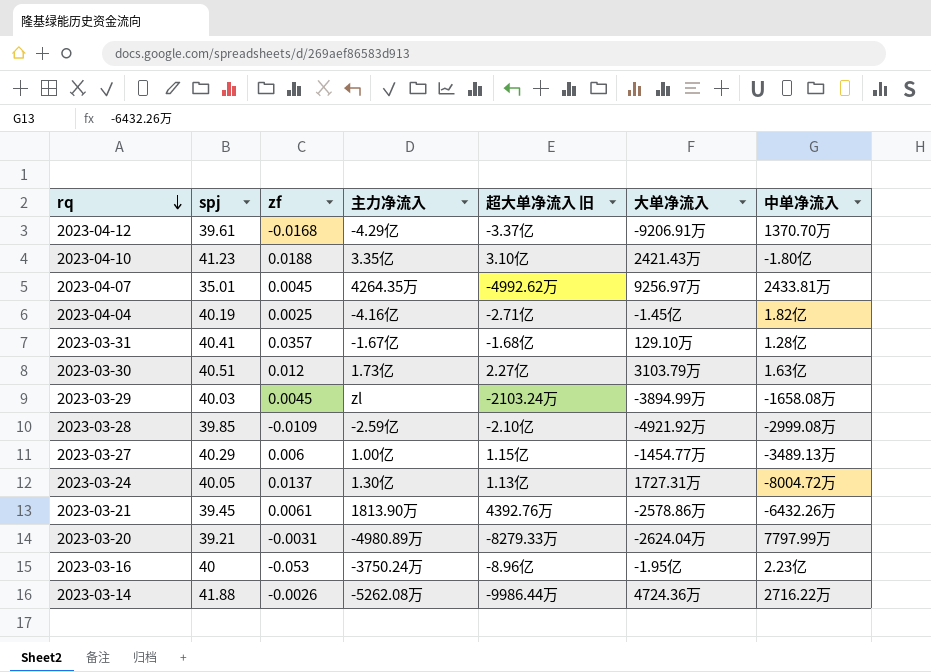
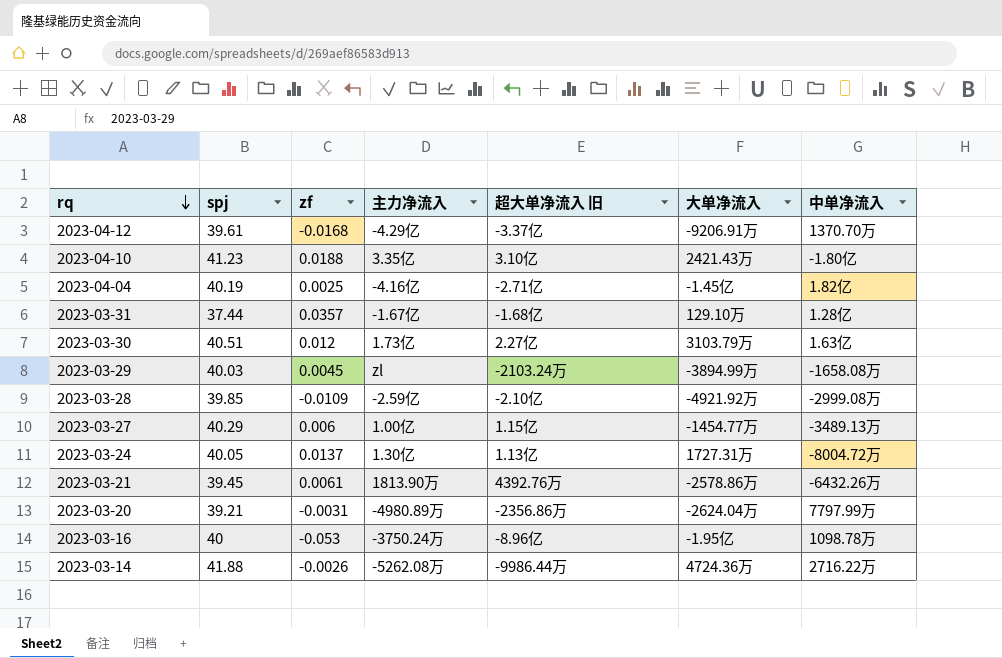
row 2023-04-07: 35.01 | 0.0045 | 4264.35万 | -4992.62万 | 9256.97万 | 2433.81万 -> none
2023-03-31 | spj: 40.41 -> 37.44
2023-03-20 | 超大单净流入 旧: -8279.33万 -> -2356.86万
2023-03-16 | 中单净流入: 2.23亿 -> 1098.78万

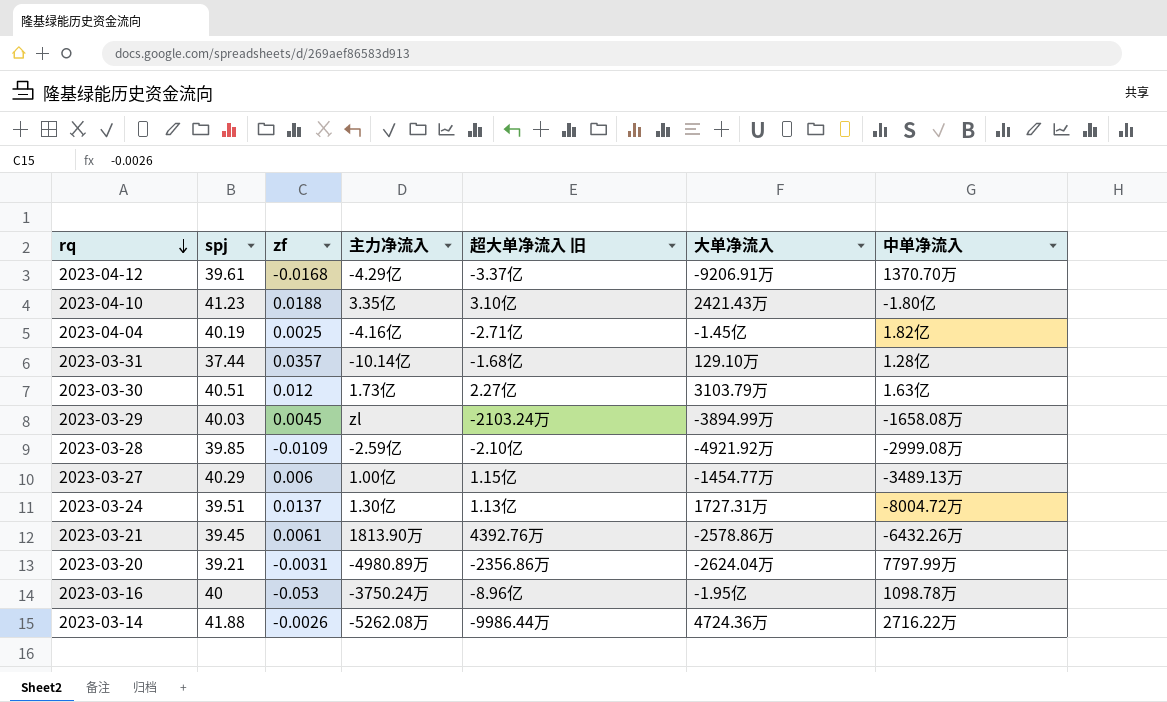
2023-03-31 | 主力净流入: -1.67亿 -> -10.14亿
2023-03-24 | spj: 40.05 -> 39.51

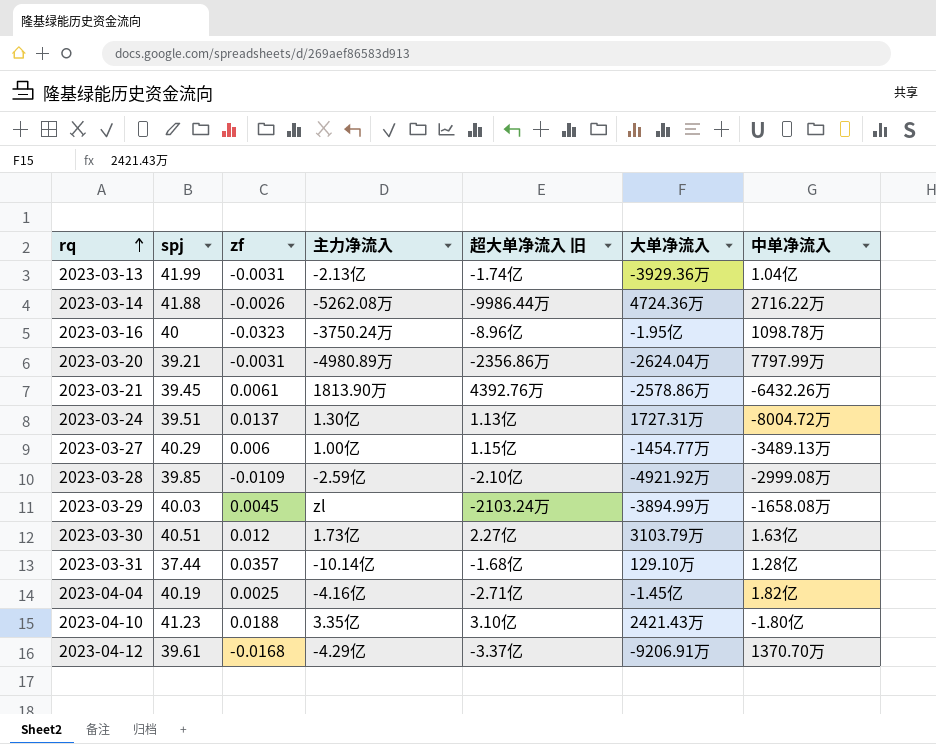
row order: rq descending -> rq ascending
row 2023-03-13: none -> 41.99 | -0.0031 | -2.13亿 | -1.74亿 | -3929.36万 | 1.04亿
2023-03-16 | zf: -0.053 -> -0.0323

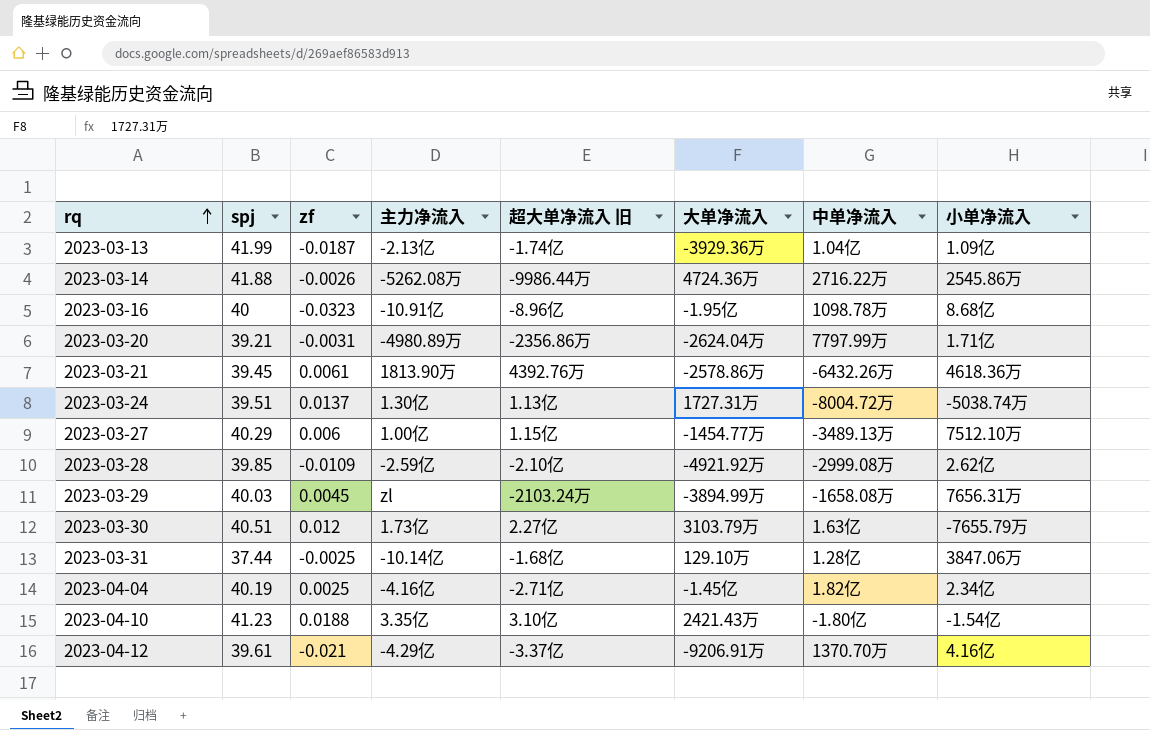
column 小单净流入 | position: none -> 8
2023-03-13 | zf: -0.0031 -> -0.0187
2023-03-16 | 主力净流入: -3750.24万 -> -10.91亿
2023-03-31 | zf: 0.0357 -> -0.0025
2023-04-12 | zf: -0.0168 -> -0.021

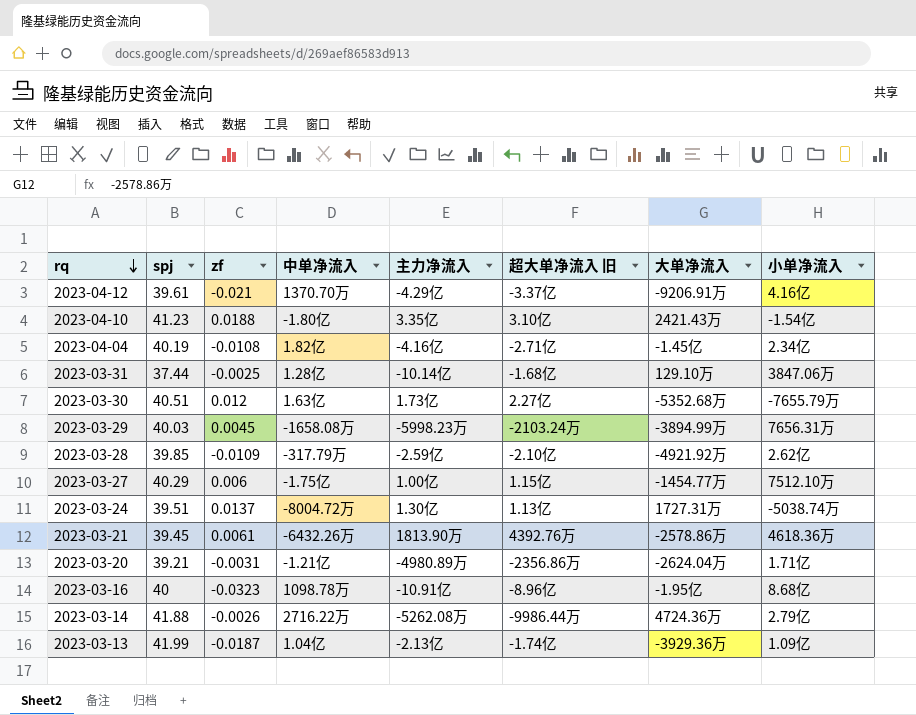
row order: rq ascending -> rq descending
column 中单净流入 | position: 7 -> 4
2023-04-04 | zf: 0.0025 -> -0.0108
2023-03-30 | 大单净流入: 3103.79万 -> -5352.68万
2023-03-29 | 主力净流入: zl -> -5998.23万
2023-03-28 | 中单净流入: -2999.08万 -> -317.79万
2023-03-27 | 中单净流入: -3489.13万 -> -1.75亿
2023-03-20 | 中单净流入: 7797.99万 -> -1.21亿
2023-03-14 | 小单净流入: 2545.86万 -> 2.79亿

